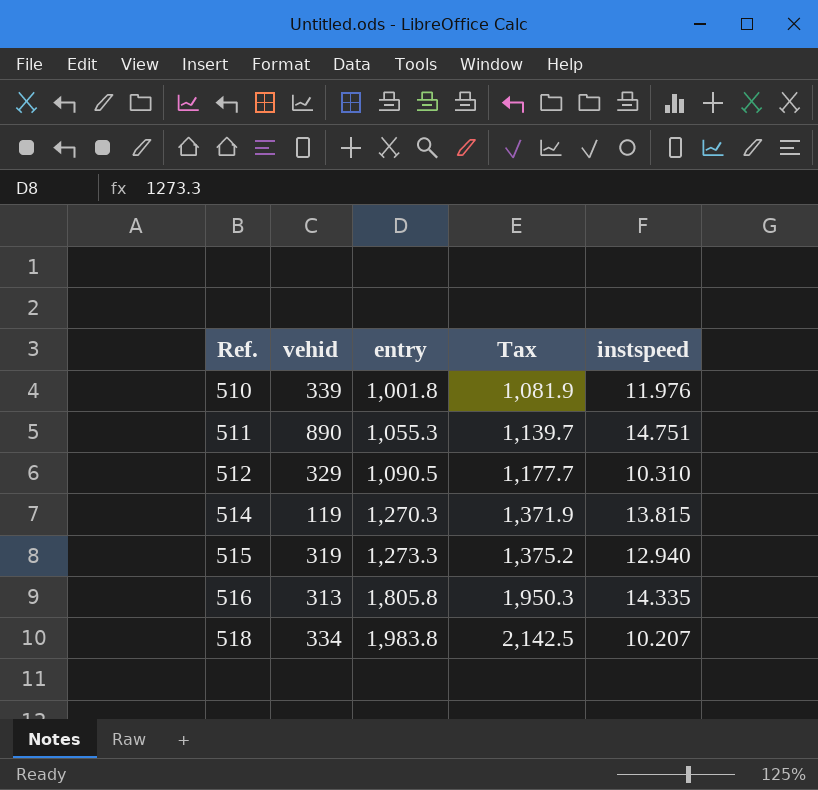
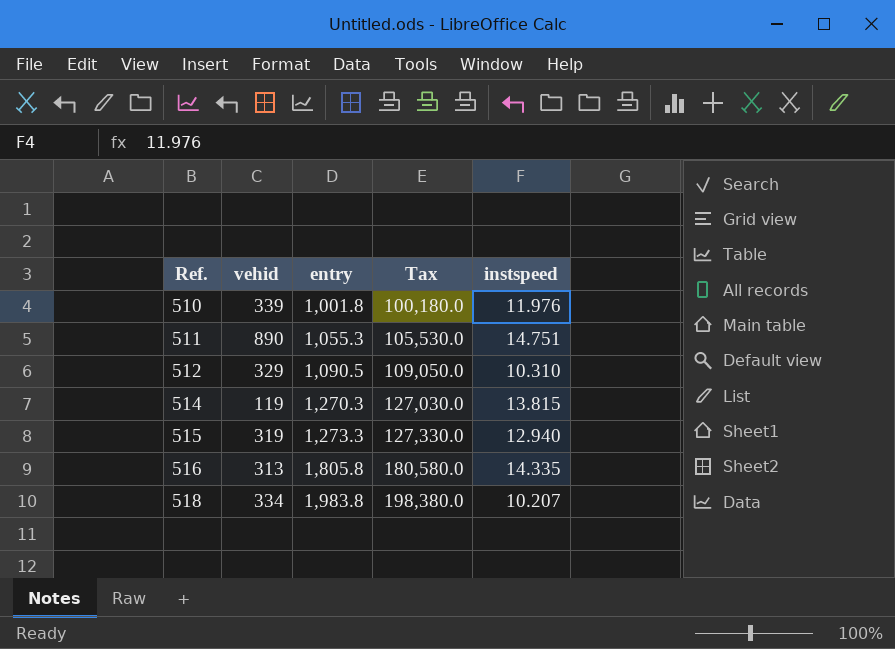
column Tax | formula: [entry] * 1.08 -> [entry] * 100

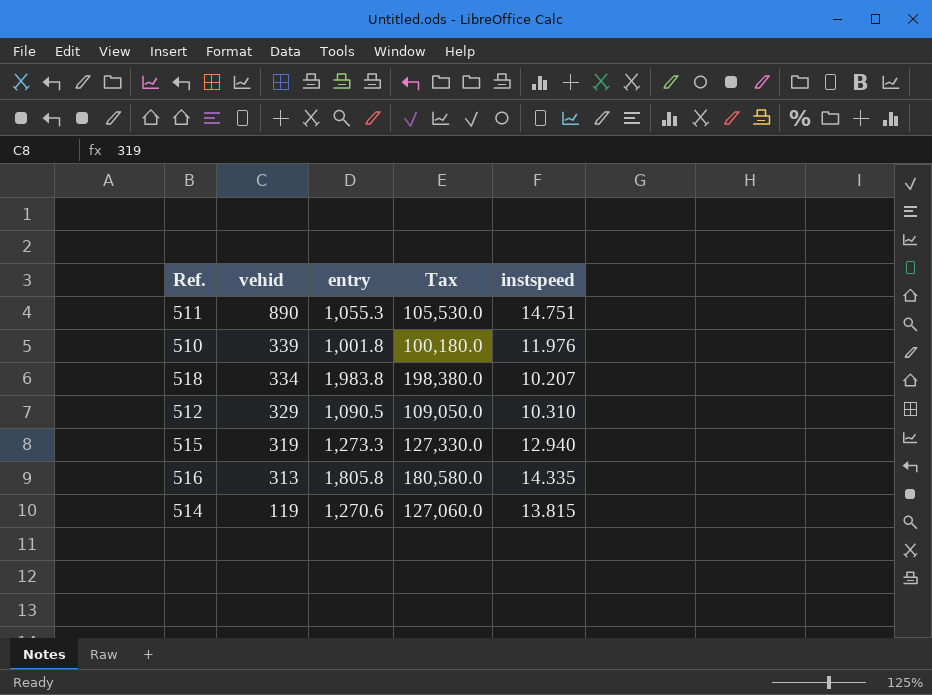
row order: Ref. ascending -> vehid descending
514 | entry: 1,270.3 -> 1,270.6
514 | Tax: 127,030.0 -> 127,060.0

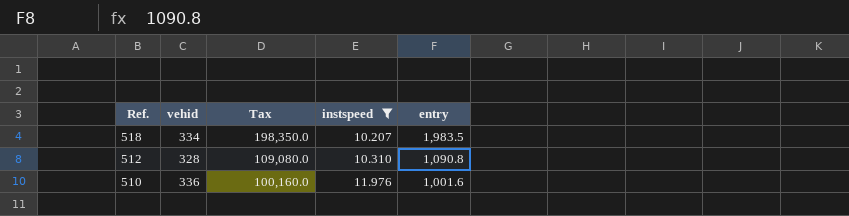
filter: none -> instspeed <= 11.976
row order: vehid descending -> Ref. descending
column entry | position: 3 -> 5
518 | Tax: 198,380.0 -> 198,350.0
518 | entry: 1,983.8 -> 1,983.5
512 | vehid: 329 -> 328
512 | Tax: 109,050.0 -> 109,080.0
512 | entry: 1,090.5 -> 1,090.8
510 | vehid: 339 -> 336
510 | Tax: 100,180.0 -> 100,160.0
510 | entry: 1,001.8 -> 1,001.6

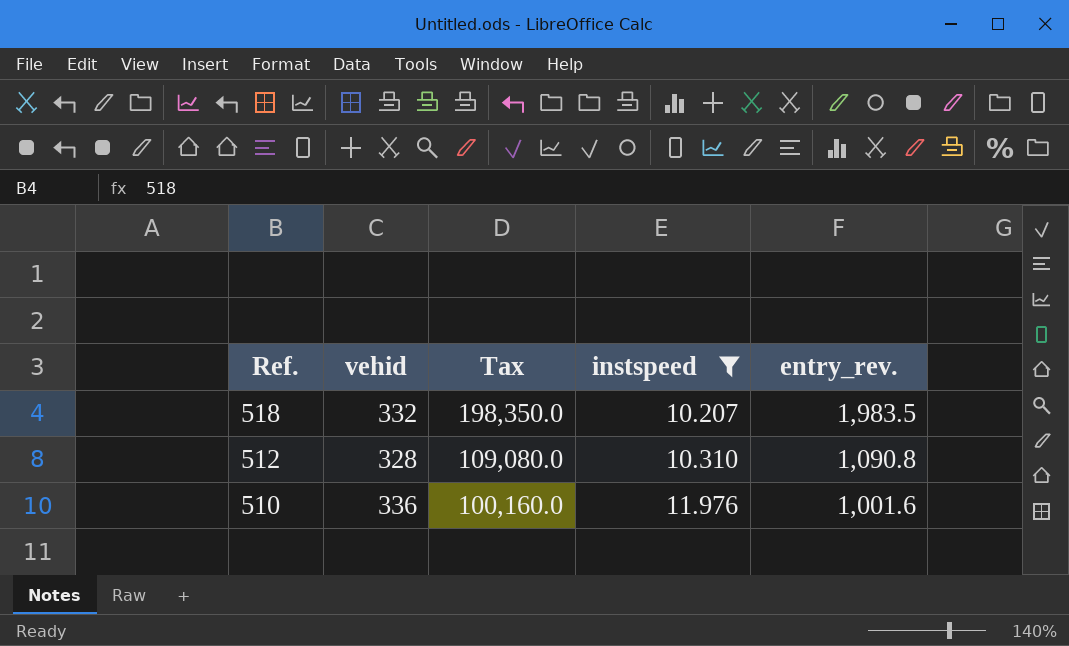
column name: entry -> entry_rev.
518 | vehid: 334 -> 332

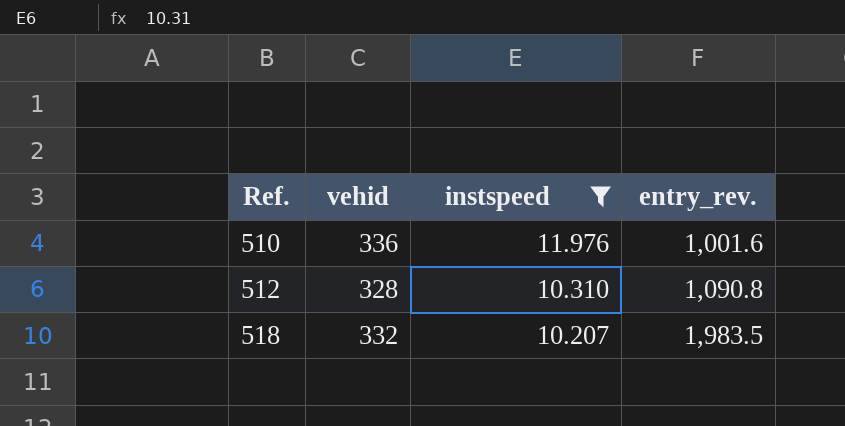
row order: Ref. descending -> Ref. ascending
column Tax | formula: [entry_rev.] * 100 -> none

